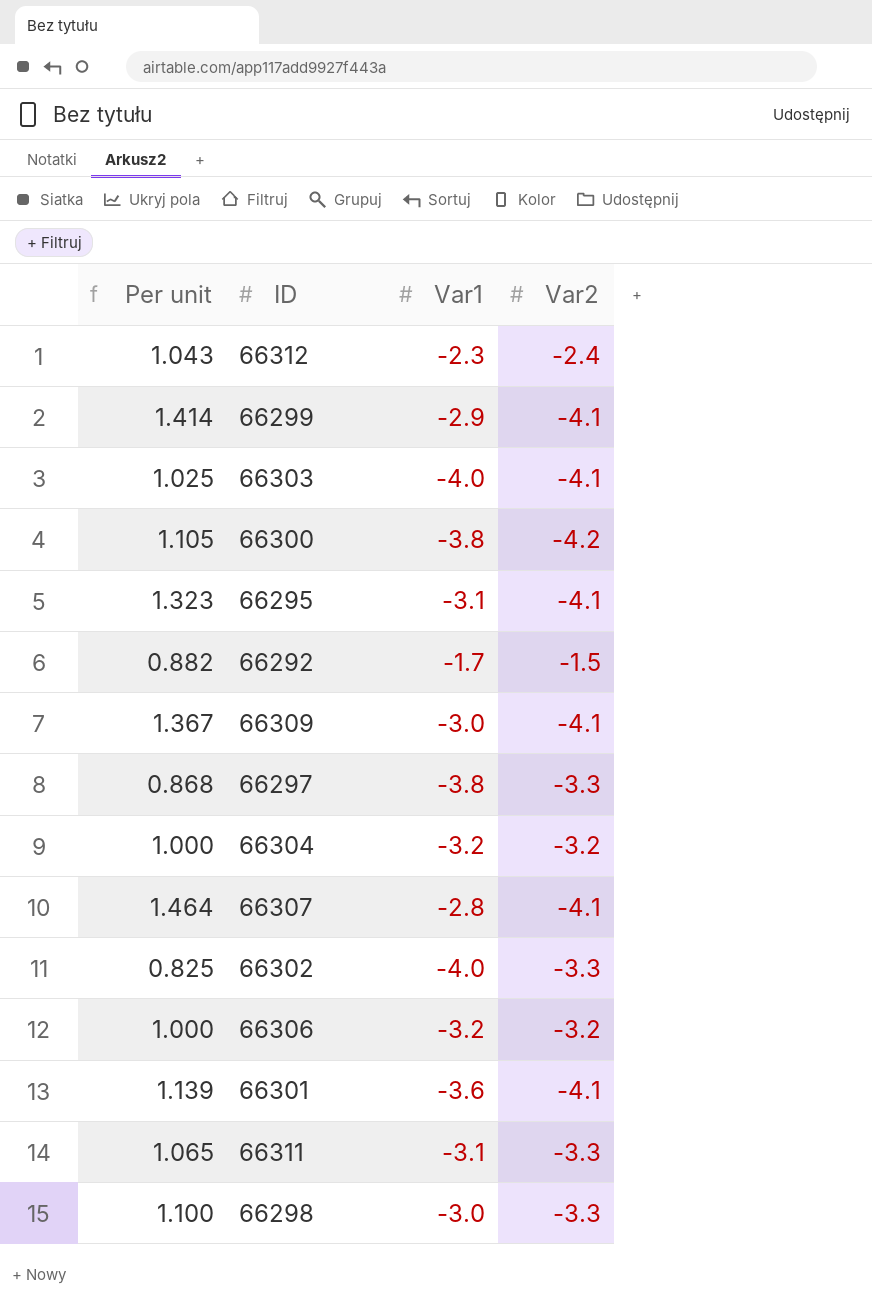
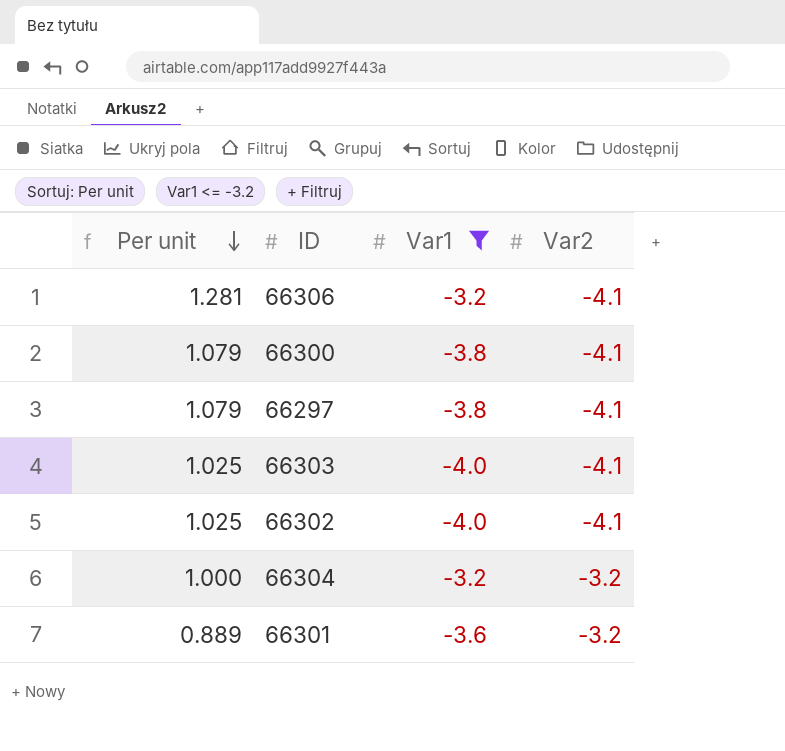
filter: none -> Var1 <= -3.2
row order: none -> Per unit descending
66306 | Per unit: 1.000 -> 1.281
66306 | Var2: -3.2 -> -4.1
66300 | Per unit: 1.105 -> 1.079
66300 | Var2: -4.2 -> -4.1
66297 | Per unit: 0.868 -> 1.079
66297 | Var2: -3.3 -> -4.1
66302 | Per unit: 0.825 -> 1.025
66302 | Var2: -3.3 -> -4.1
66301 | Per unit: 1.139 -> 0.889
66301 | Var2: -4.1 -> -3.2

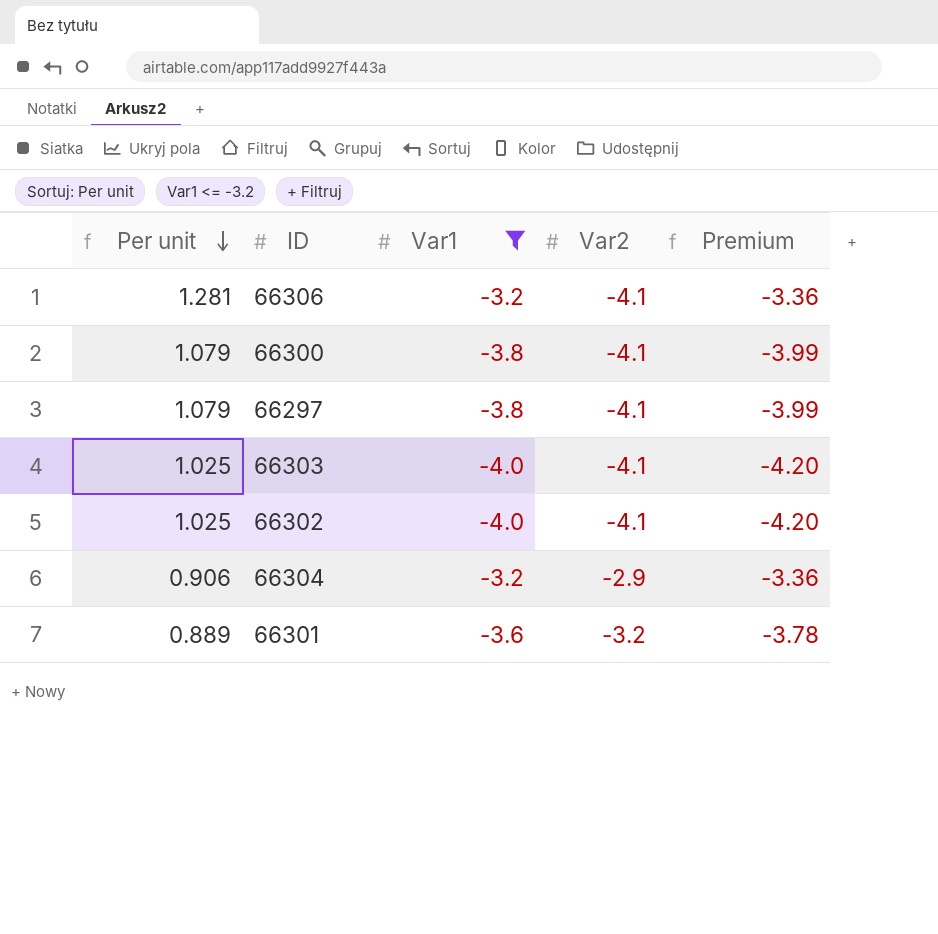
column Premium | formula: none -> [Var1] * 1.05
66304 | Per unit: 1.000 -> 0.906
66304 | Var2: -3.2 -> -2.9

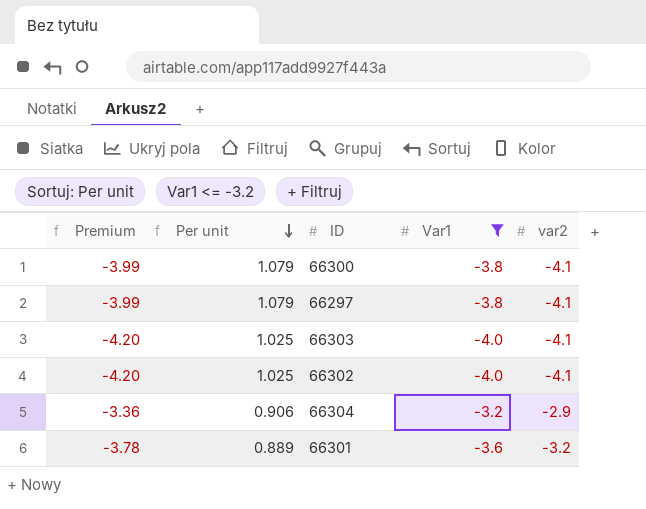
column Premium | position: 5 -> 1
column name: Var2 -> var2
row 66306: 1.281 | -3.2 | -4.1 | -3.36 -> none

